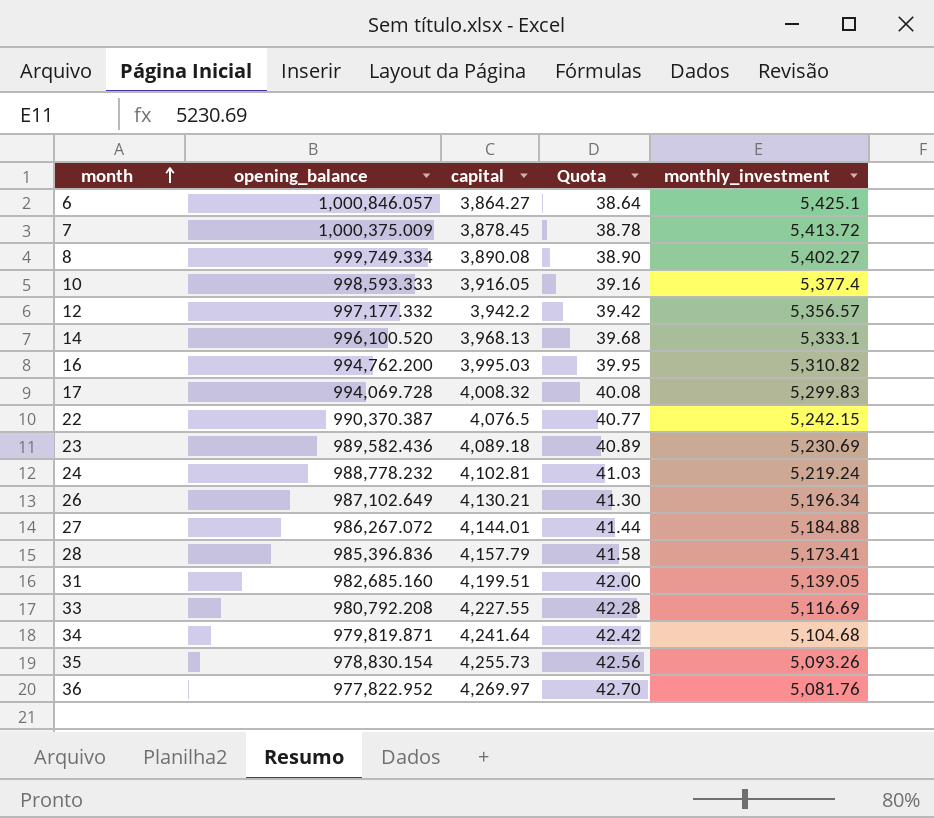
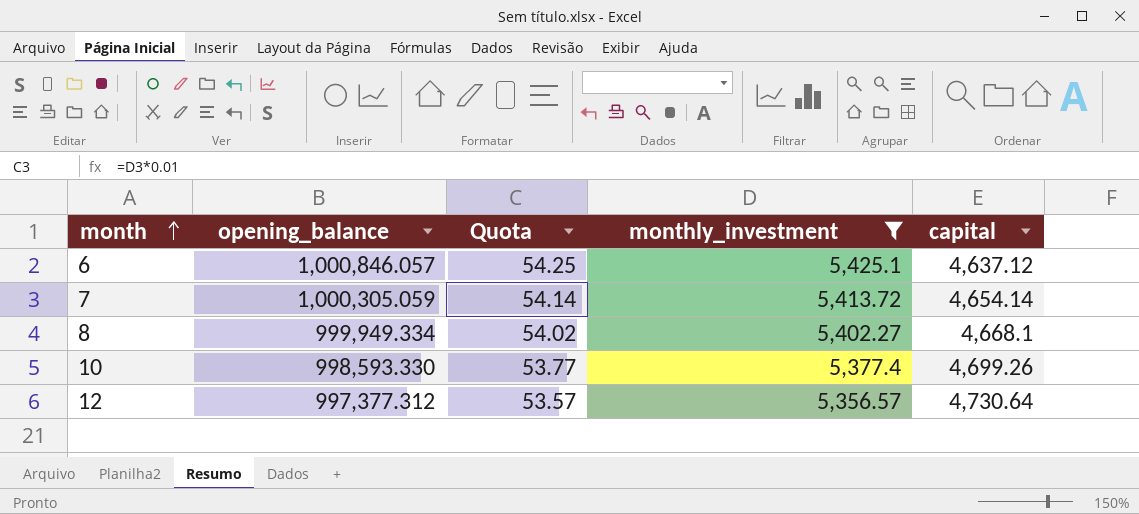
filter: none -> monthly_investment >= 5,356.57
column Quota | formula: [capital] * 0.01 -> [monthly_investment] * 0.01
column capital | position: 3 -> 5
6 | capital: 3,864.27 -> 4,637.12
7 | opening_balance: 1,000,375.009 -> 1,000,305.059
7 | capital: 3,878.45 -> 4,654.14
8 | opening_balance: 999,749.334 -> 999,949.334
8 | capital: 3,890.08 -> 4,668.1
10 | opening_balance: 998,593.333 -> 998,593.330
10 | capital: 3,916.05 -> 4,699.26
12 | opening_balance: 997,177.332 -> 997,377.312
12 | capital: 3,942.2 -> 4,730.64

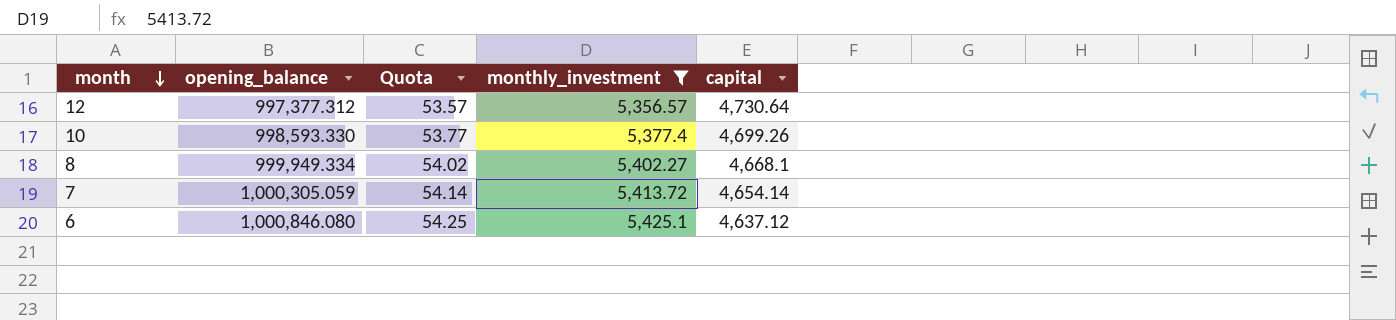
row order: month ascending -> month descending
6 | opening_balance: 1,000,846.057 -> 1,000,846.080

